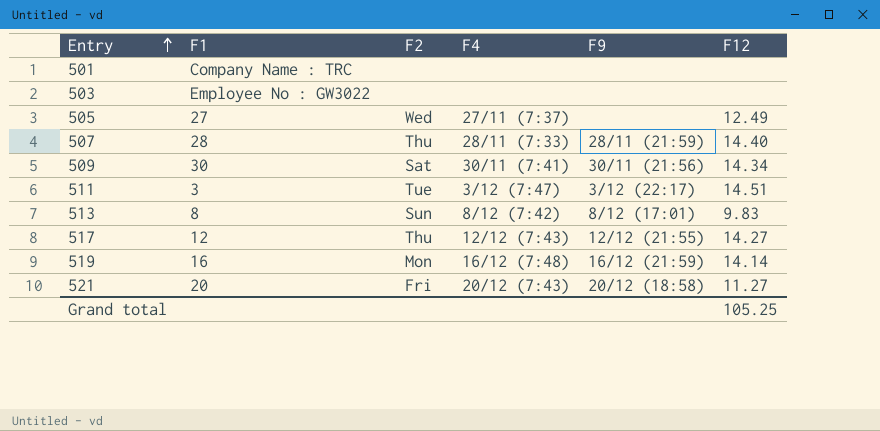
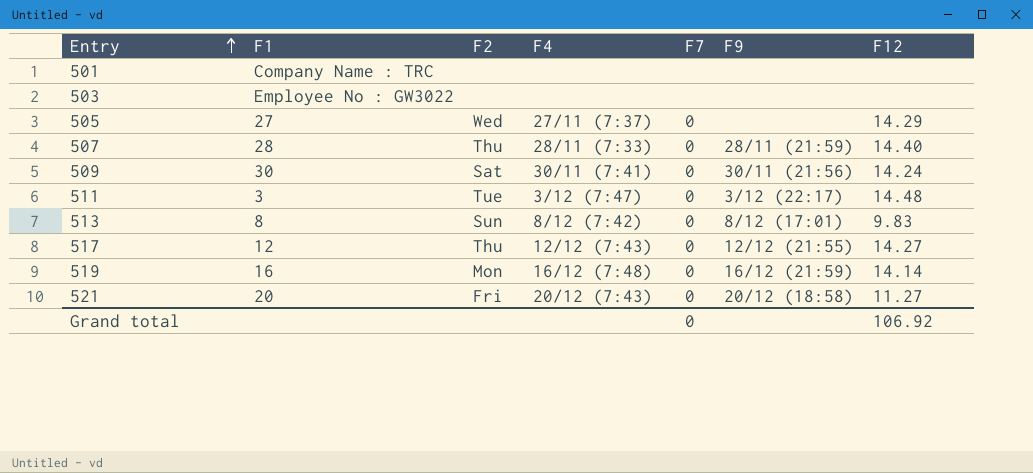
column F7 | position: none -> 5
505 | F12: 12.49 -> 14.29
509 | F12: 14.34 -> 14.24
511 | F12: 14.51 -> 14.48
Grand total | F12: 105.25 -> 106.92

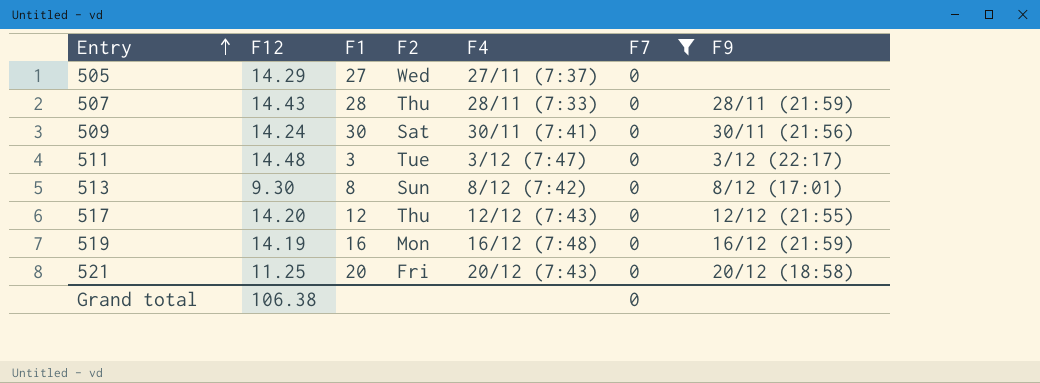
filter: none -> F7 = 0
column F12 | position: 7 -> 2
507 | F12: 14.40 -> 14.43
513 | F12: 9.83 -> 9.30
517 | F12: 14.27 -> 14.20
519 | F12: 14.14 -> 14.19
521 | F12: 11.27 -> 11.25
Grand total | F12: 106.92 -> 106.38

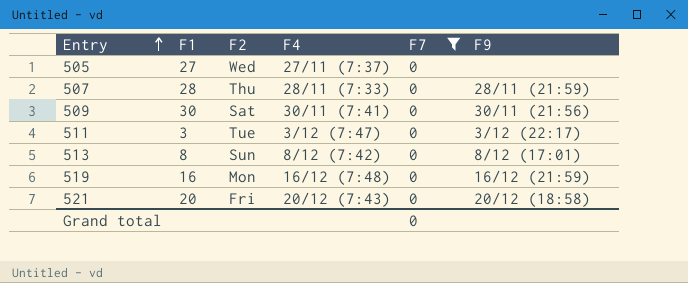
column F12 | position: 2 -> none
row 517: 14.20 | 12 | Thu | 12/12 (7:43) | 0 | 12/12 (21:55) -> none

